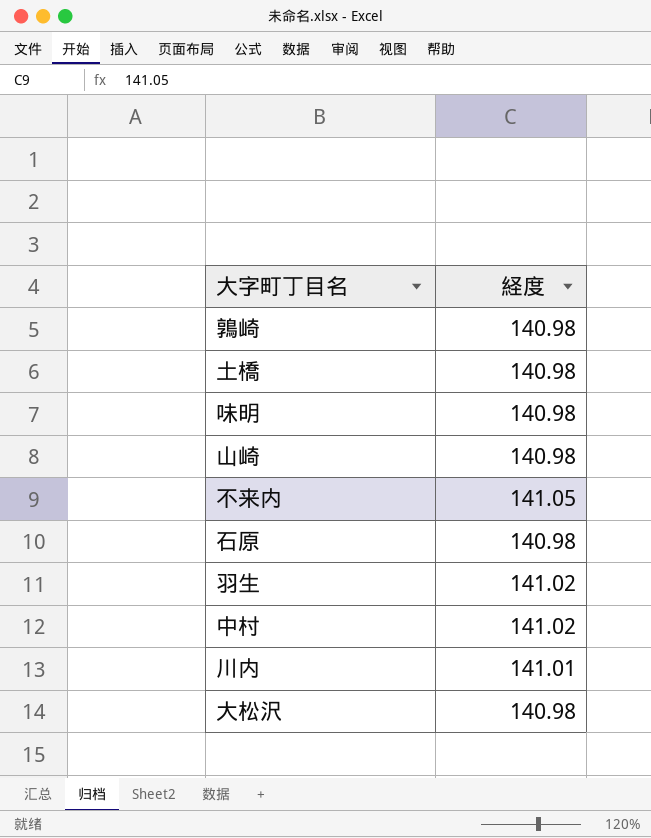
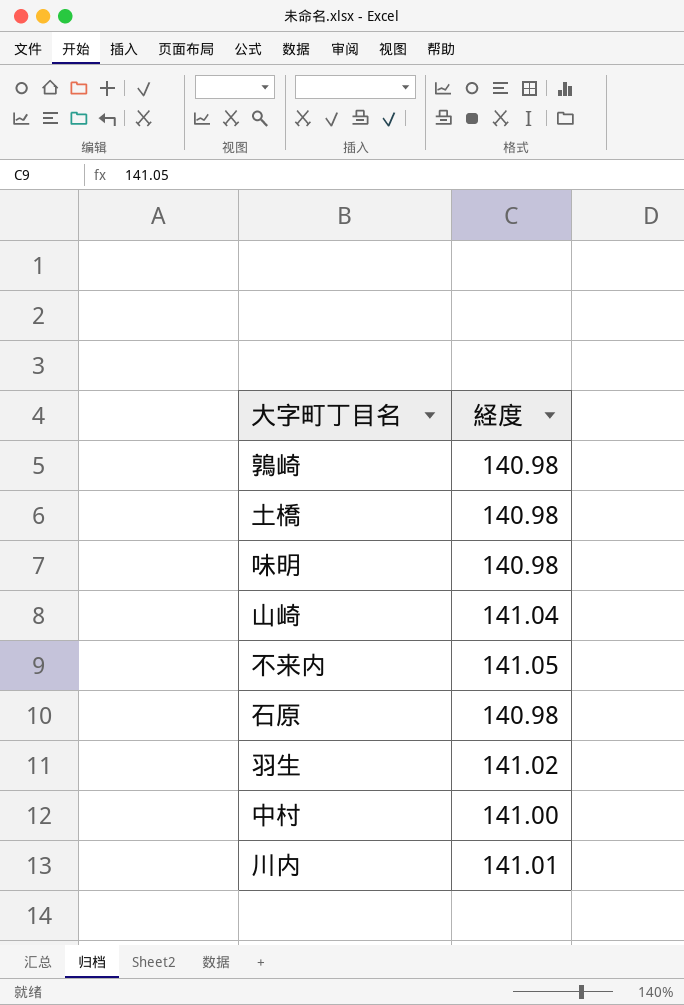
row 大松沢: 140.98 -> none
山崎 | 経度: 140.98 -> 141.04
中村 | 経度: 141.02 -> 141.00

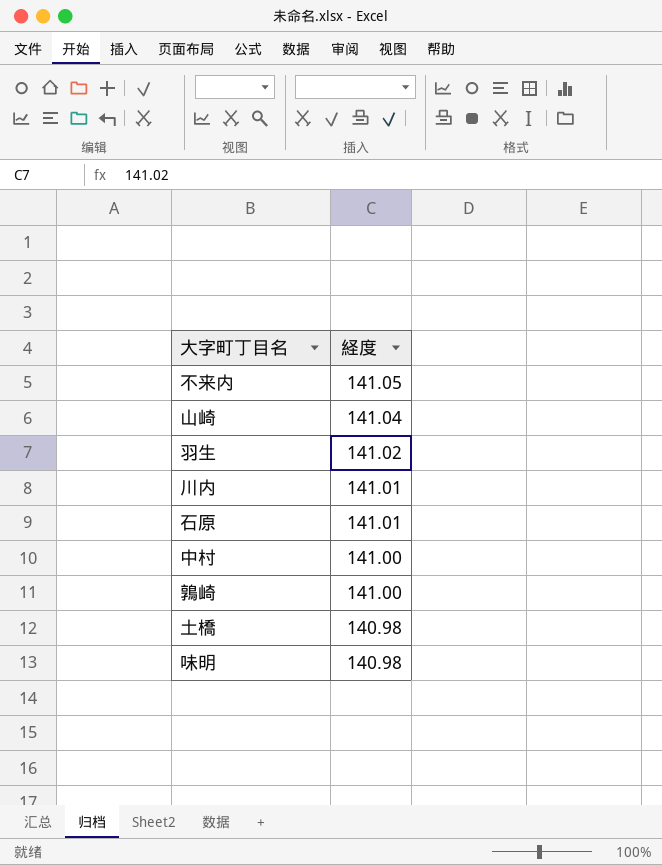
row order: none -> 経度 descending
石原 | 経度: 140.98 -> 141.01
鶉崎 | 経度: 140.98 -> 141.00

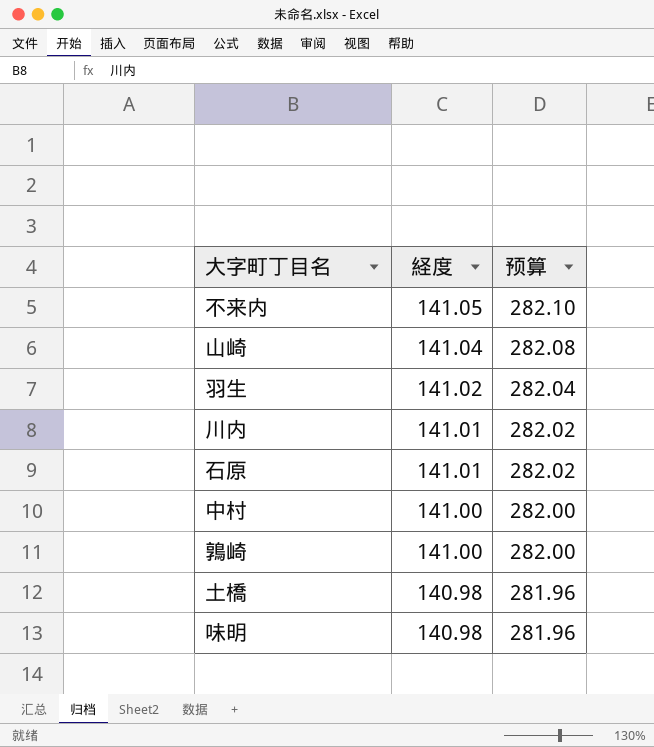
column 预算 | formula: none -> [経度] * 2

